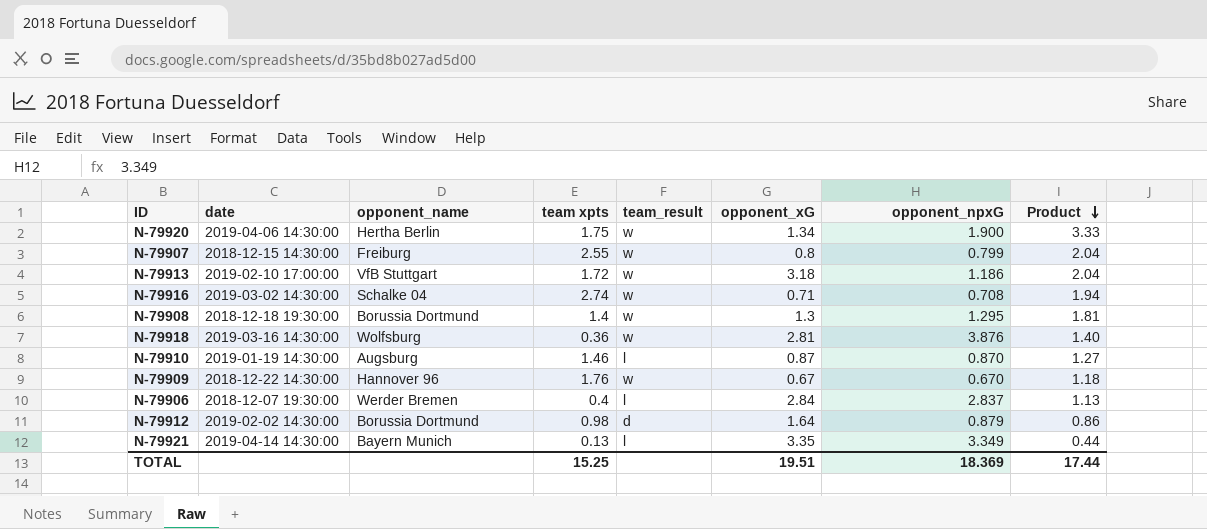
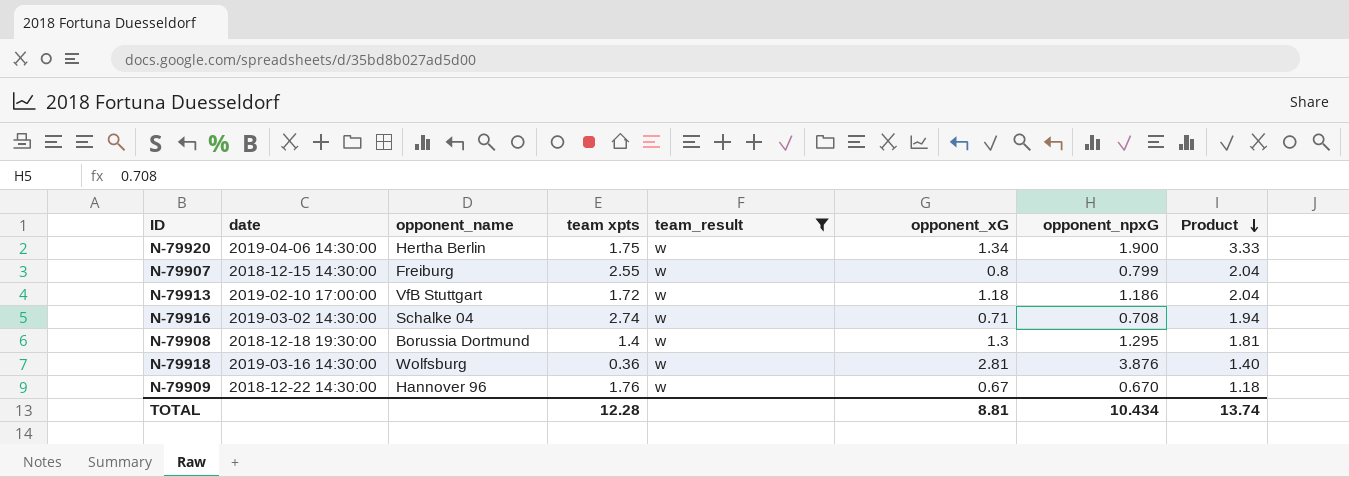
filter: none -> team_result = w
N-79913 | opponent_xG: 3.18 -> 1.18
TOTAL | team xpts: 15.25 -> 12.28
TOTAL | opponent_xG: 19.51 -> 8.81
TOTAL | opponent_npxG: 18.369 -> 10.434
TOTAL | Product: 17.44 -> 13.74

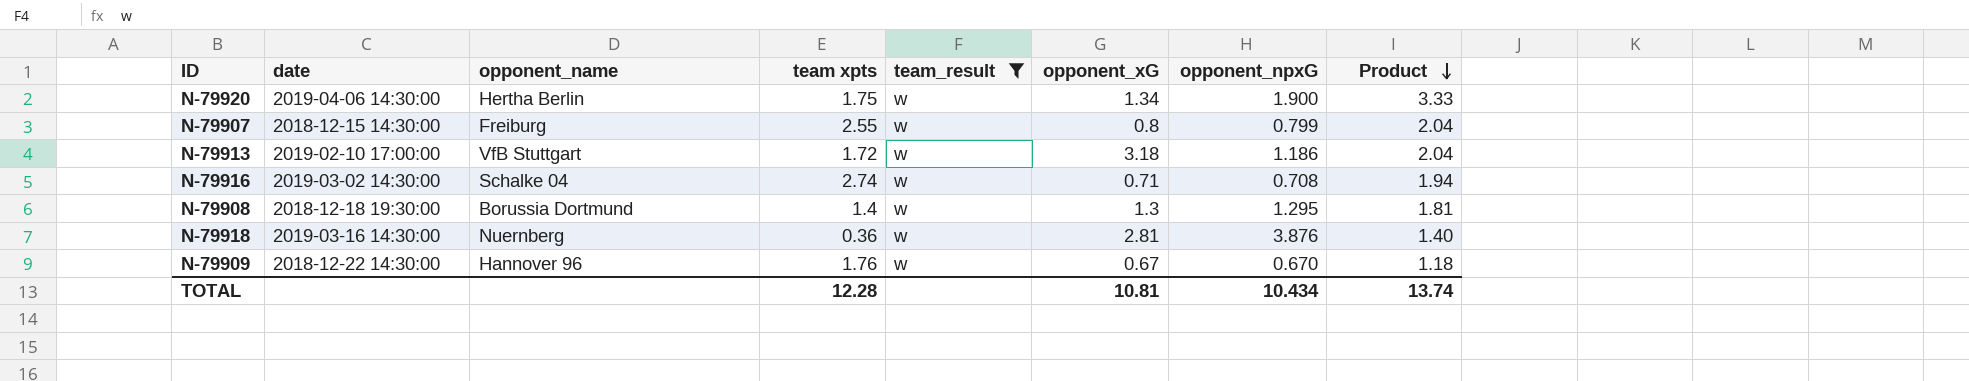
N-79913 | opponent_xG: 1.18 -> 3.18
N-79918 | opponent_name: Wolfsburg -> Nuernberg
TOTAL | opponent_xG: 8.81 -> 10.81

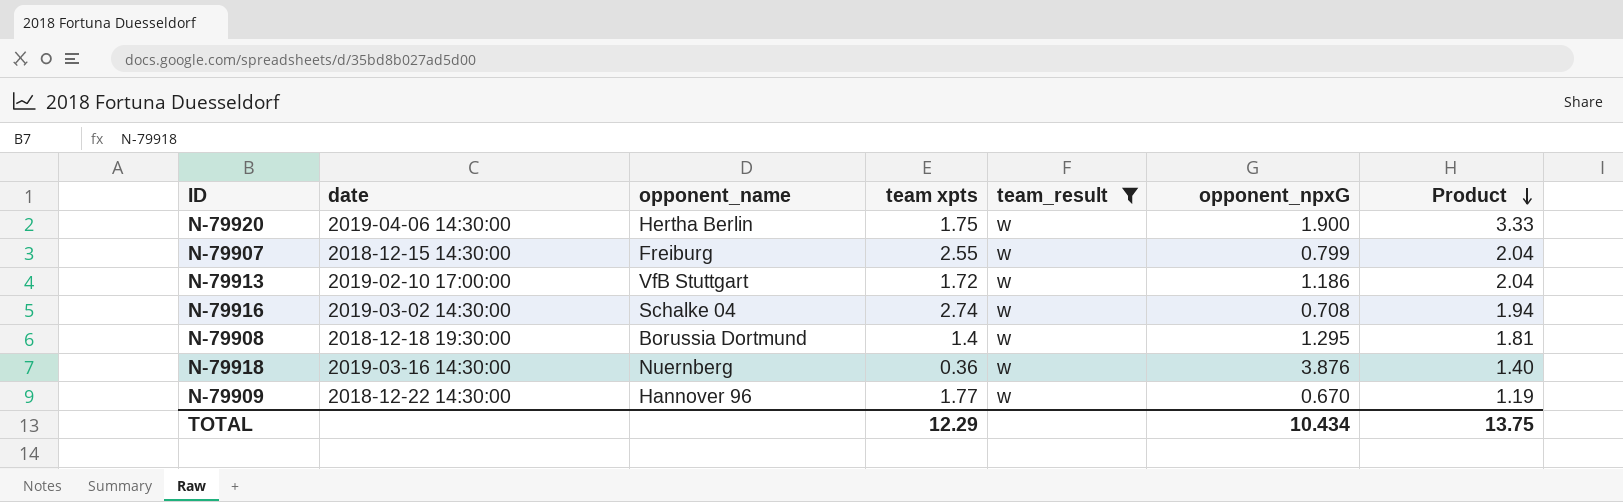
column opponent_xG | position: 6 -> none
N-79909 | team xpts: 1.76 -> 1.77
N-79909 | Product: 1.18 -> 1.19
TOTAL | team xpts: 12.28 -> 12.29
TOTAL | Product: 13.74 -> 13.75

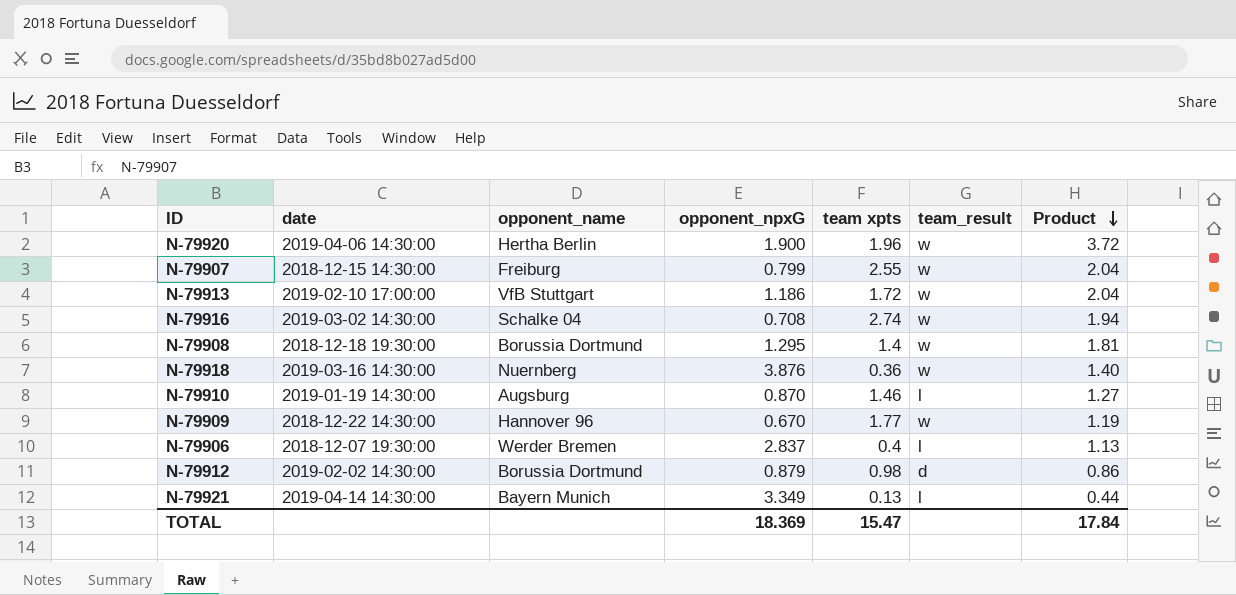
filter: team_result = w -> none
column opponent_npxG | position: 6 -> 4
N-79920 | team xpts: 1.75 -> 1.96
N-79920 | Product: 3.33 -> 3.72
TOTAL | opponent_npxG: 10.434 -> 18.369
TOTAL | team xpts: 12.29 -> 15.47
TOTAL | Product: 13.75 -> 17.84

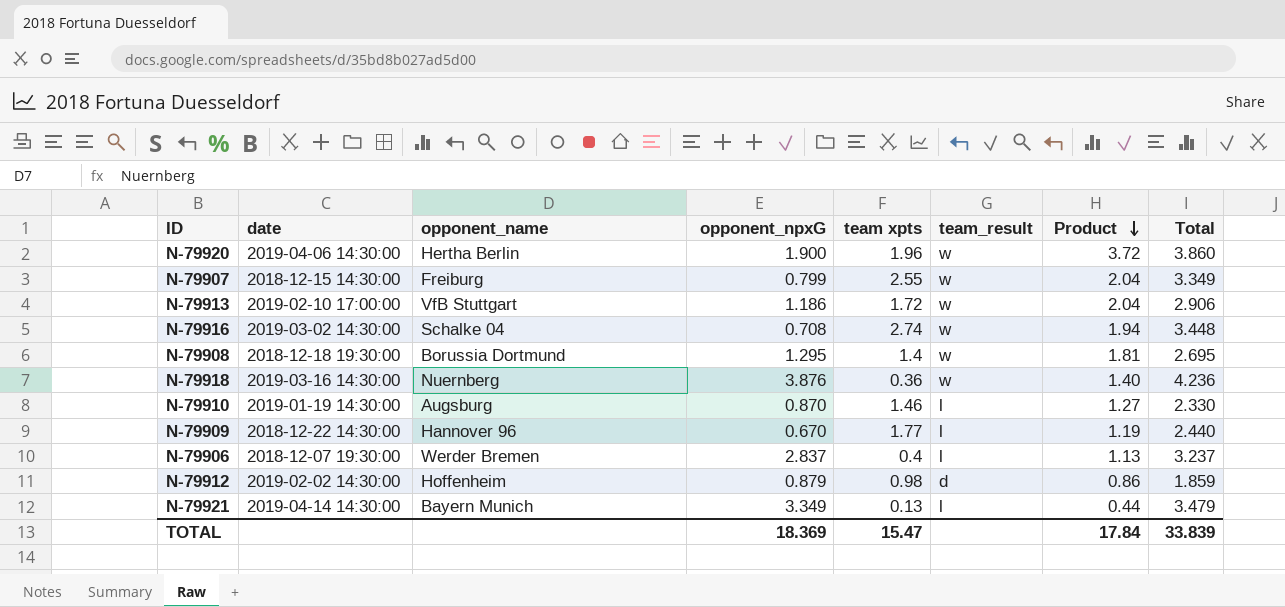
column Total | formula: none -> [opponent_npxG] + [team xpts]
N-79909 | team_result: w -> l
N-79912 | opponent_name: Borussia Dortmund -> Hoffenheim

